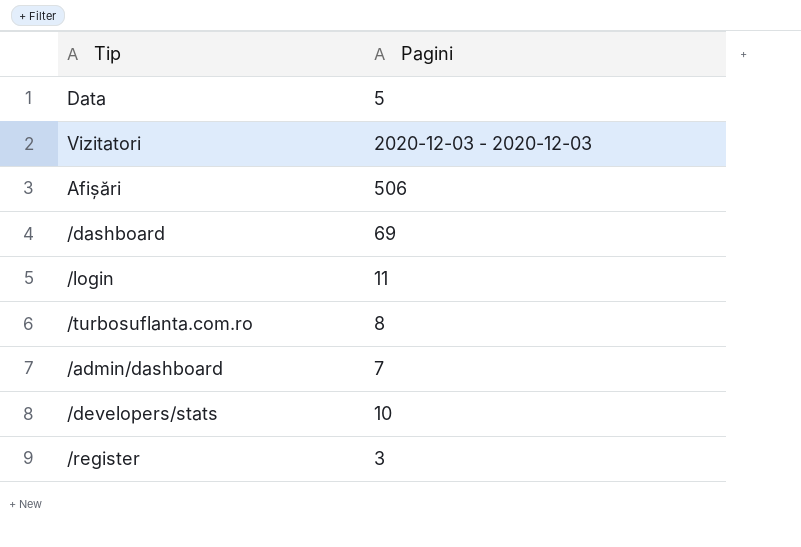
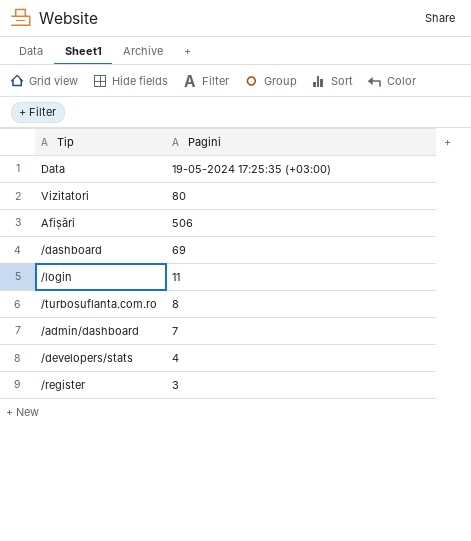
Data | Pagini: 5 -> 19-05-2024 17:25:35 (+03:00)
Vizitatori | Pagini: 2020-12-03 - 2020-12-03 -> 80
/developers/stats | Pagini: 10 -> 4

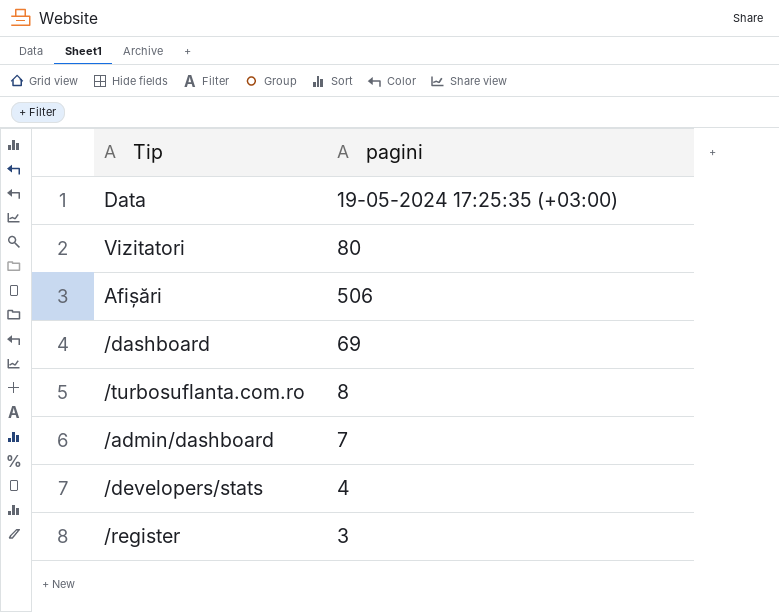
column name: Pagini -> pagini
row /login: 11 -> none

